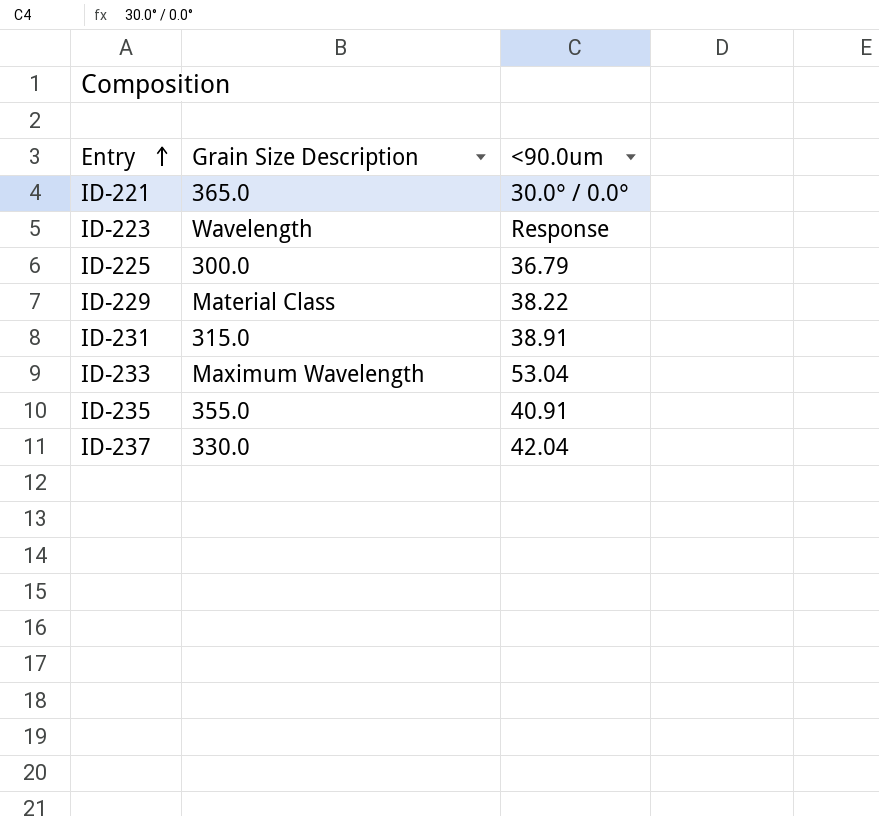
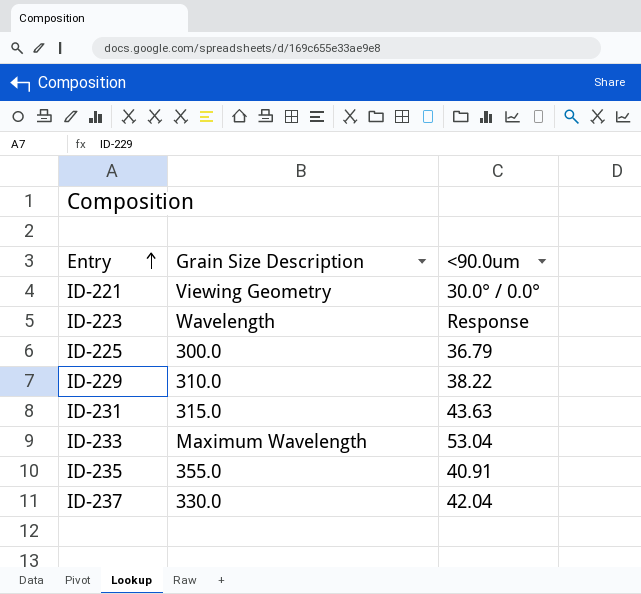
ID-221 | Grain Size Description: 365.0 -> Viewing Geometry
ID-229 | Grain Size Description: Material Class -> 310.0
ID-231 | <90.0um: 38.91 -> 43.63

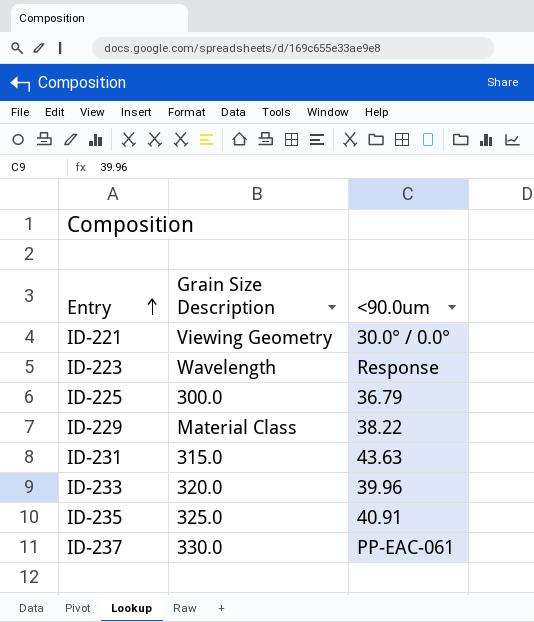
ID-229 | Grain Size Description: 310.0 -> Material Class
ID-233 | Grain Size Description: Maximum Wavelength -> 320.0
ID-233 | <90.0um: 53.04 -> 39.96
ID-235 | Grain Size Description: 355.0 -> 325.0
ID-237 | <90.0um: 42.04 -> PP-EAC-061

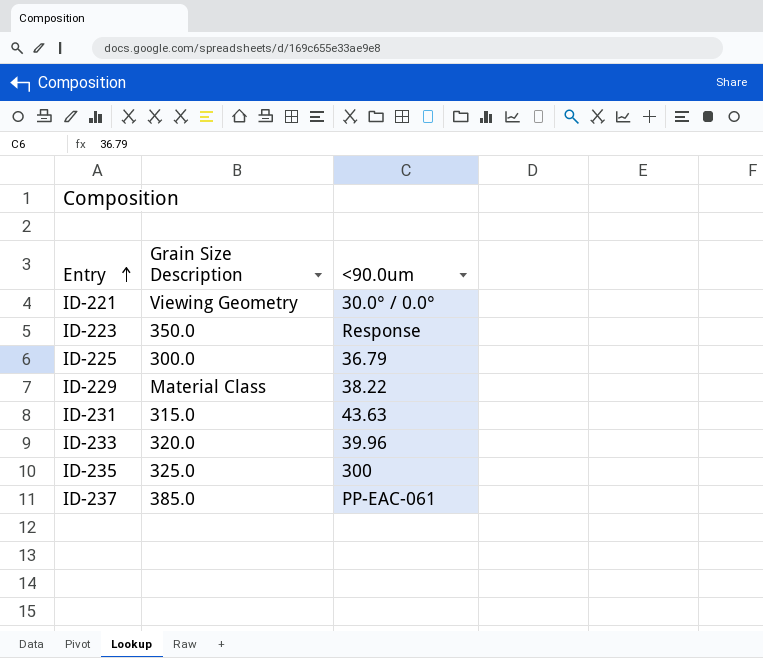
ID-223 | Grain Size Description: Wavelength -> 350.0
ID-235 | <90.0um: 40.91 -> 300
ID-237 | Grain Size Description: 330.0 -> 385.0

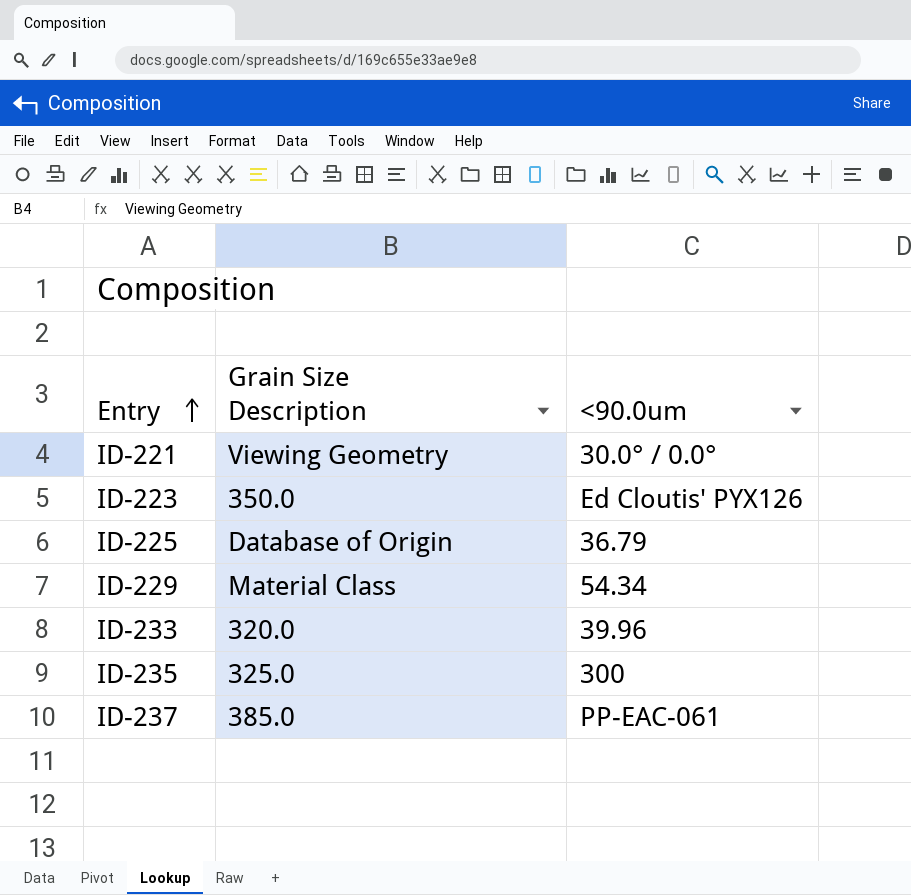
row ID-231: 315.0 | 43.63 -> none
ID-223 | <90.0um: Response -> Ed Cloutis' PYX126
ID-225 | Grain Size Description: 300.0 -> Database of Origin
ID-229 | <90.0um: 38.22 -> 54.34

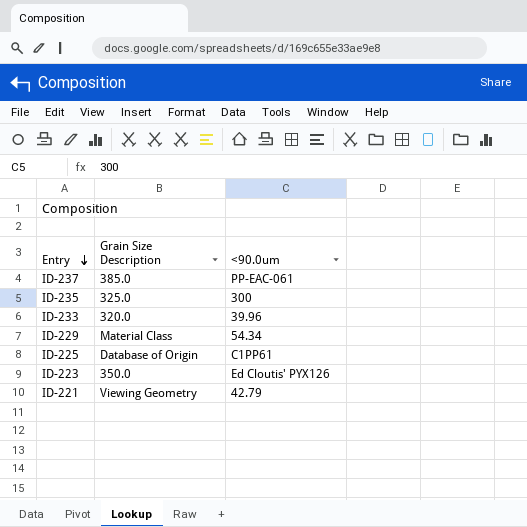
row order: Entry ascending -> Entry descending
ID-225 | <90.0um: 36.79 -> C1PP61
ID-221 | <90.0um: 30.0° / 0.0° -> 42.79

